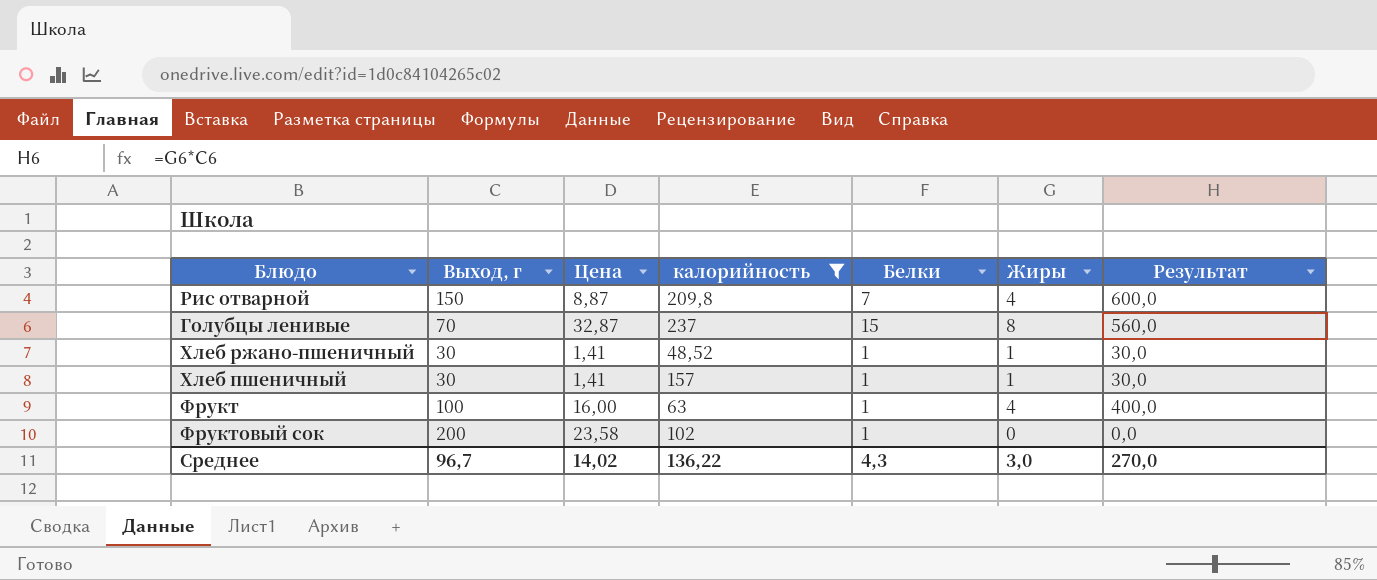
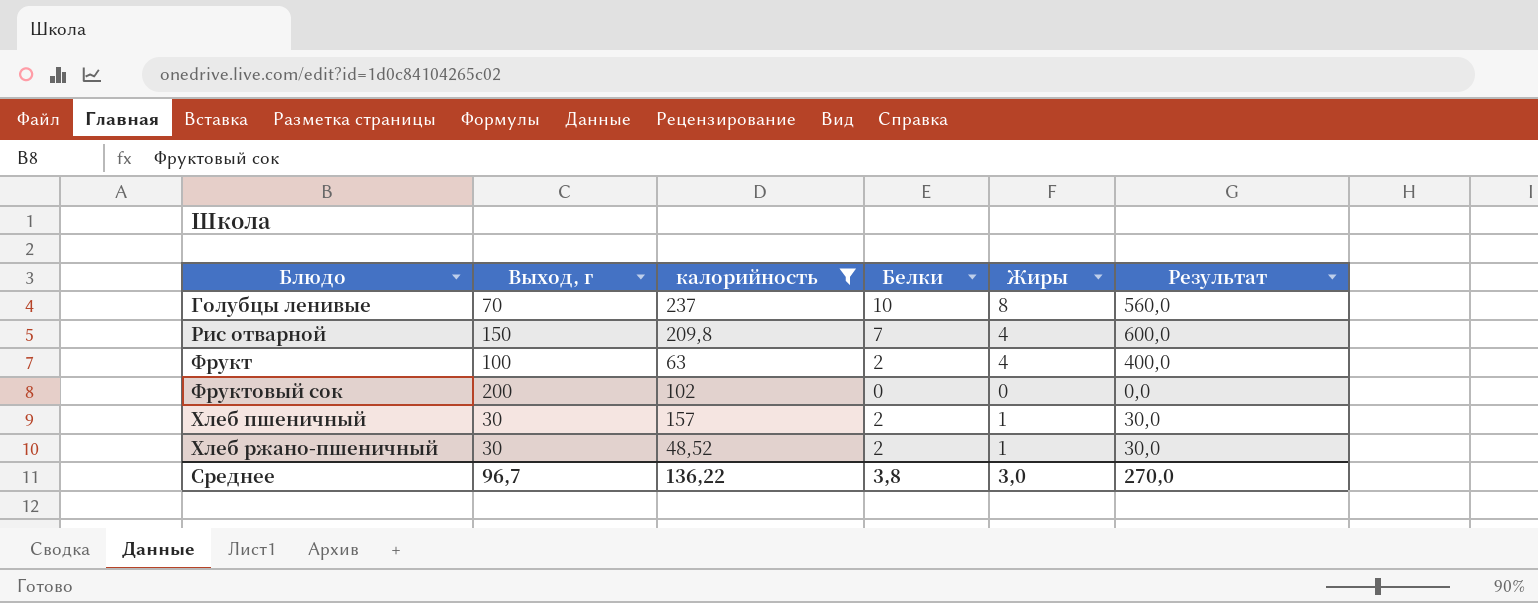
row order: none -> Блюдо ascending
column Цена | position: 3 -> none
Голубцы ленивые | Белки: 15 -> 10
Фрукт | Белки: 1 -> 2
Фруктовый сок | Белки: 1 -> 0
Хлеб пшеничный | Белки: 1 -> 2
Хлеб ржано-пшеничный | Белки: 1 -> 2
Среднее | Белки: 4,3 -> 3,8

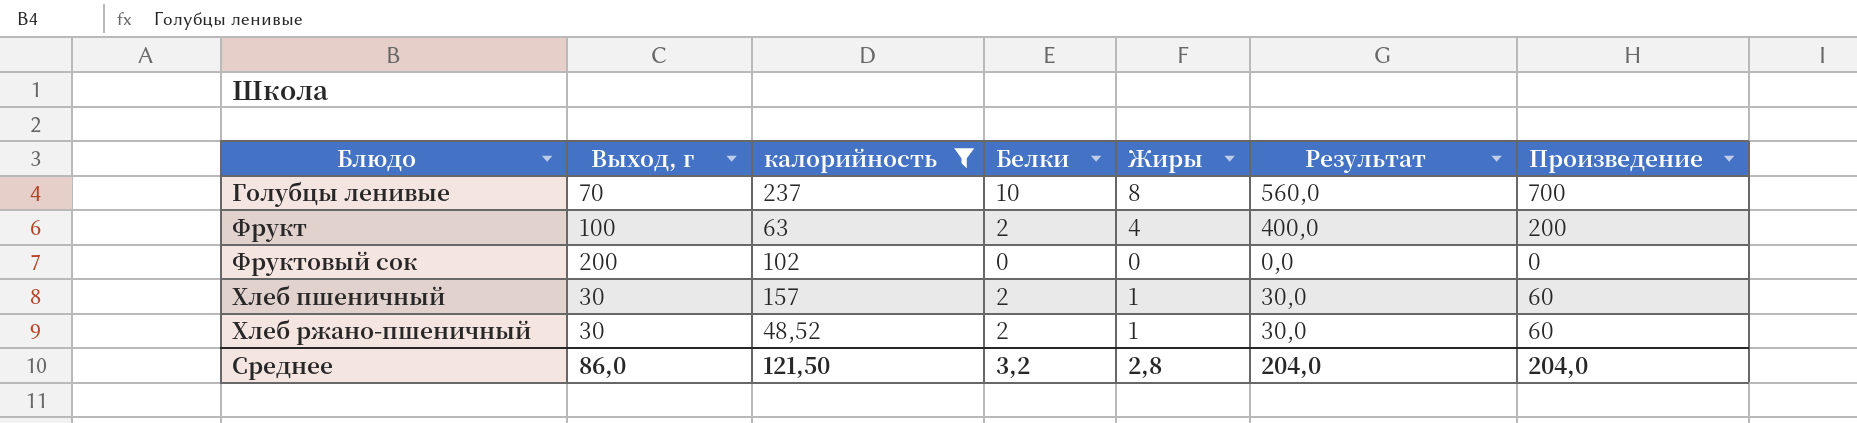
column Произведение | formula: none -> [Выход, г] * [Белки]
row Рис отварной: 150 | 209,8 | 7 | 4 | 600,0 -> none
Среднее | Выход, г: 96,7 -> 86,0
Среднее | калорийность: 136,22 -> 121,50
Среднее | Белки: 3,8 -> 3,2
Среднее | Жиры: 3,0 -> 2,8
Среднее | Результат: 270,0 -> 204,0

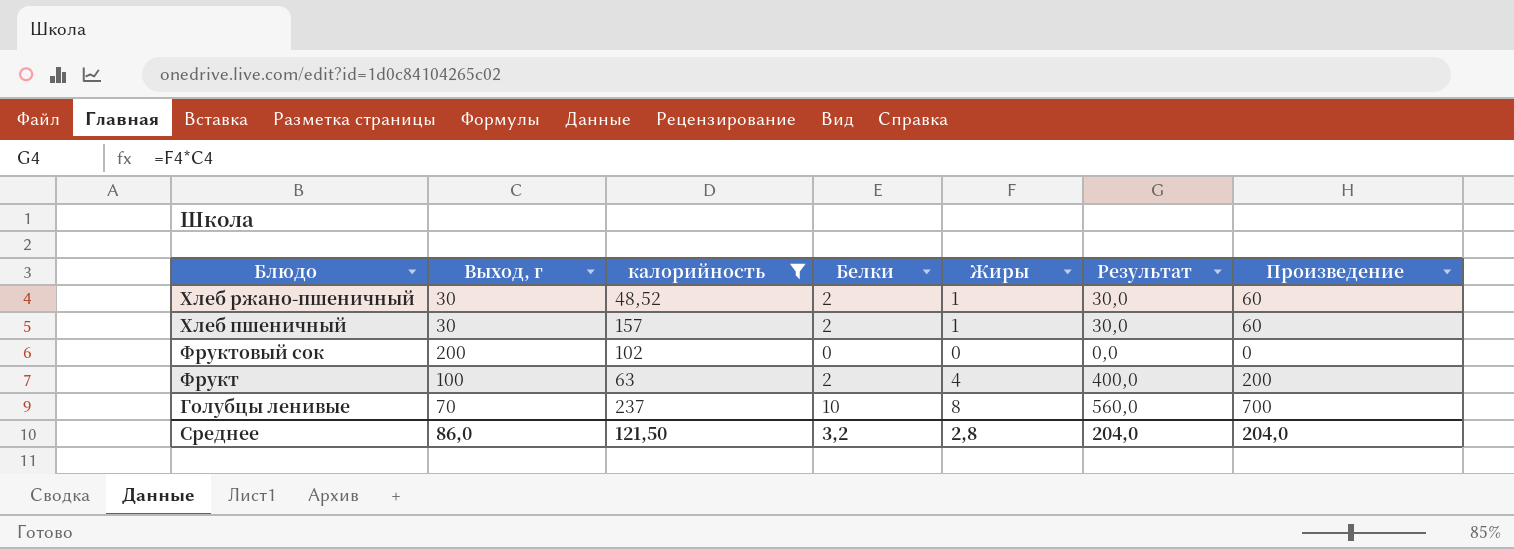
row order: Блюдо ascending -> Блюдо descending

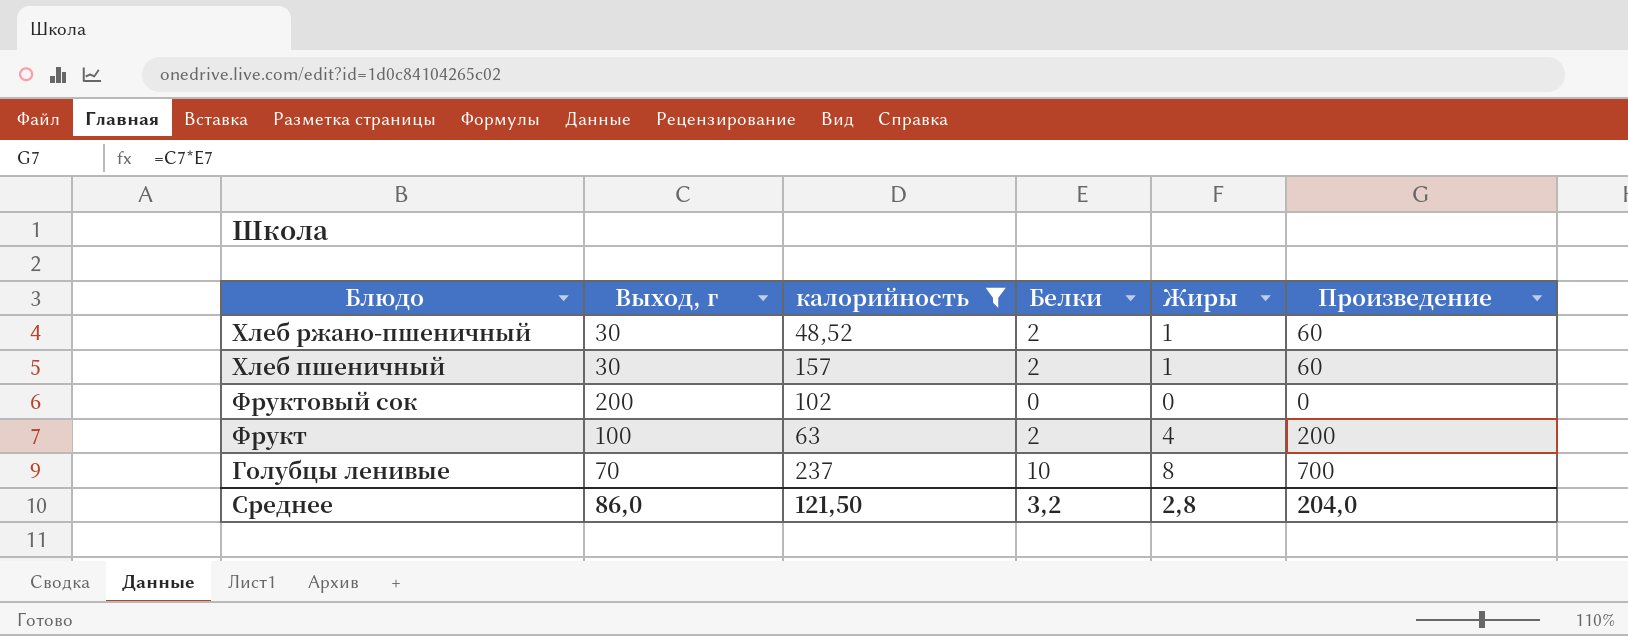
column Результат | formula: [Выход, г] * [Жиры] -> none

